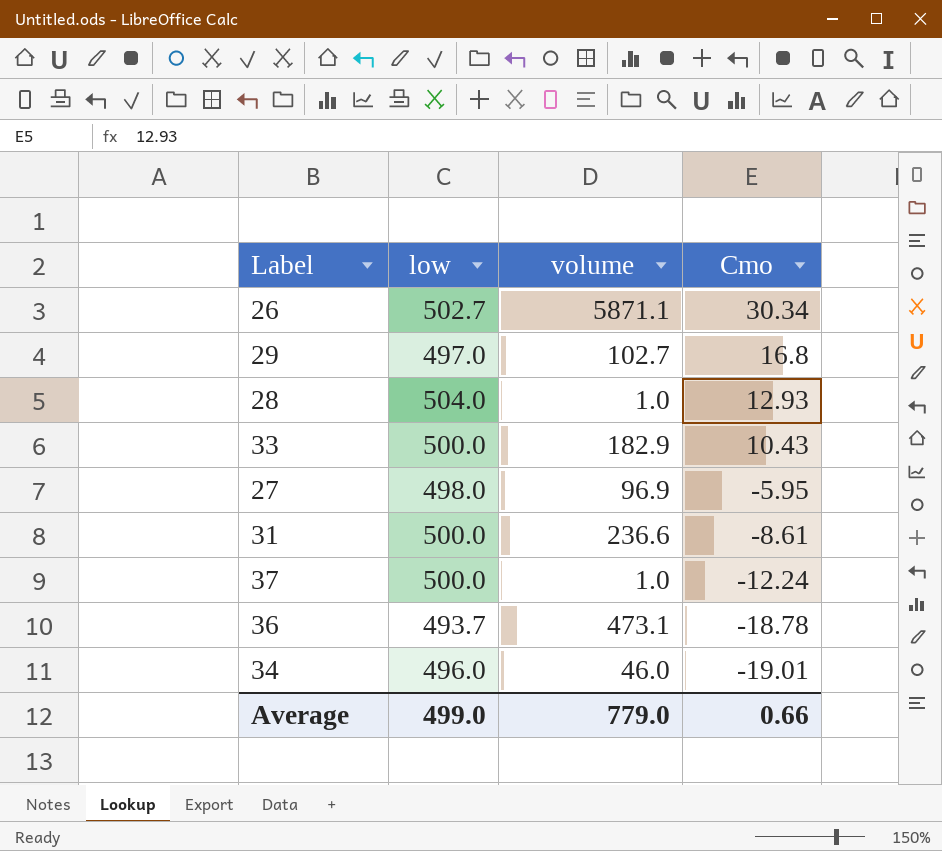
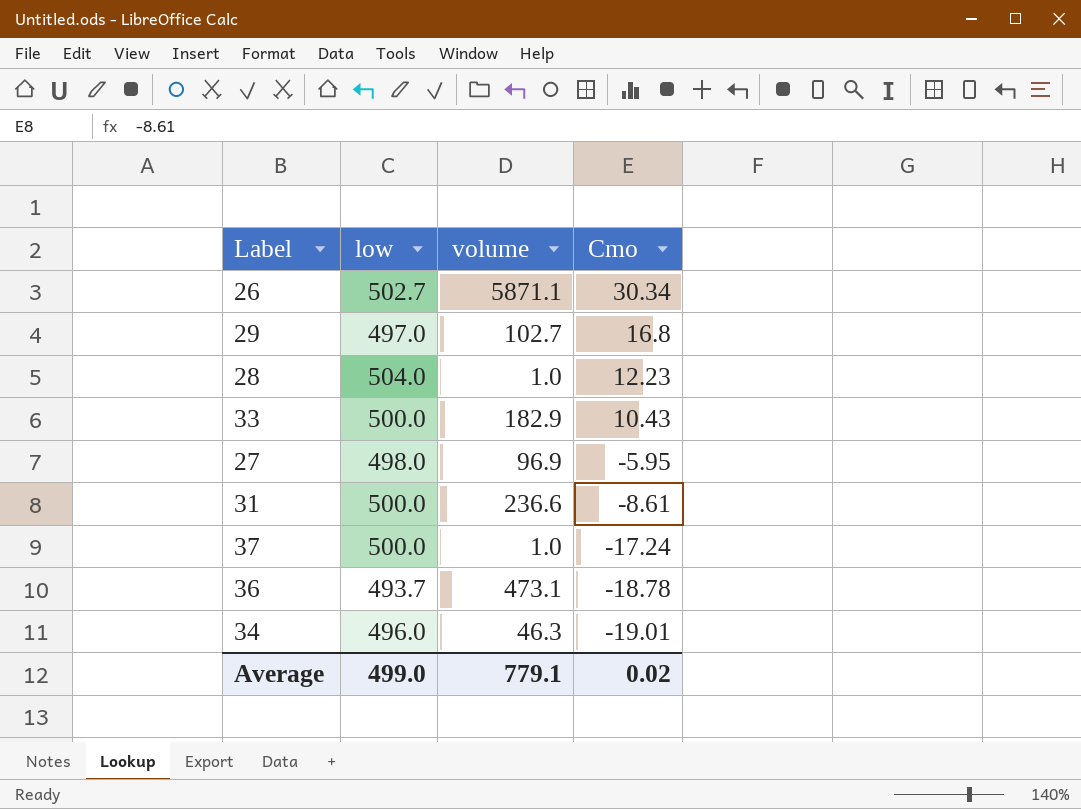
28 | Cmo: 12.93 -> 12.23
37 | Cmo: -12.24 -> -17.24
34 | volume: 46.0 -> 46.3
Average | volume: 779.0 -> 779.1
Average | Cmo: 0.66 -> 0.02

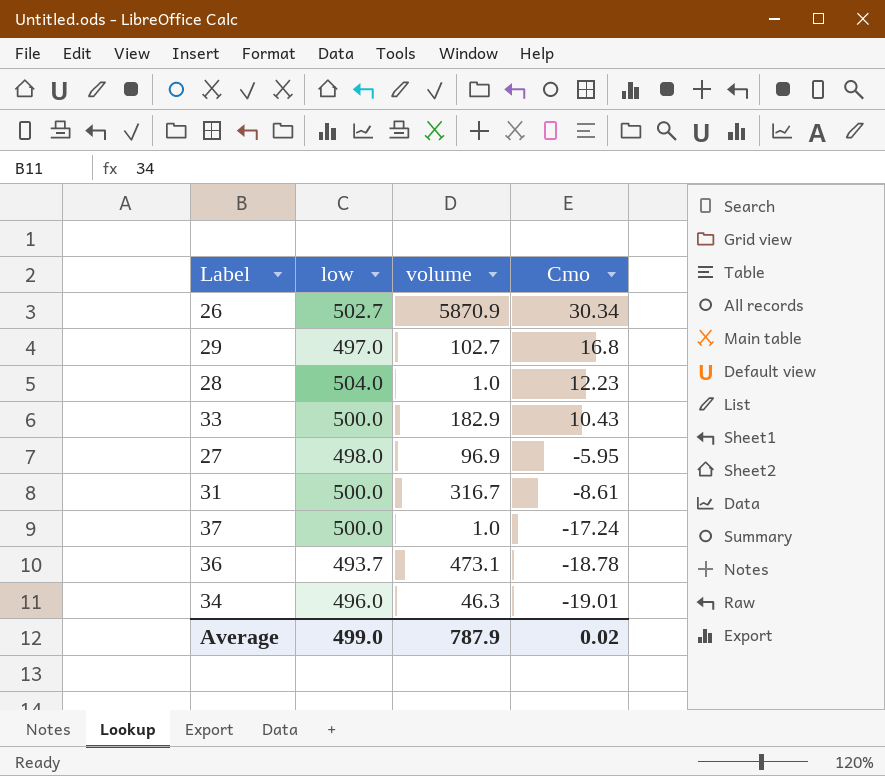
26 | volume: 5871.1 -> 5870.9
31 | volume: 236.6 -> 316.7
Average | volume: 779.1 -> 787.9

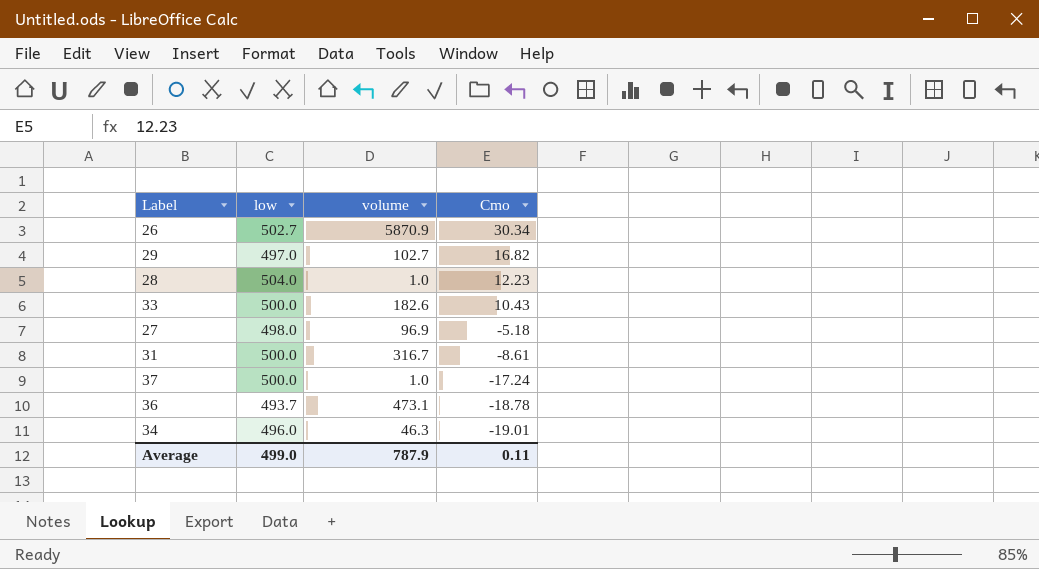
29 | Cmo: 16.8 -> 16.82
33 | volume: 182.9 -> 182.6
27 | Cmo: -5.95 -> -5.18
Average | Cmo: 0.02 -> 0.11

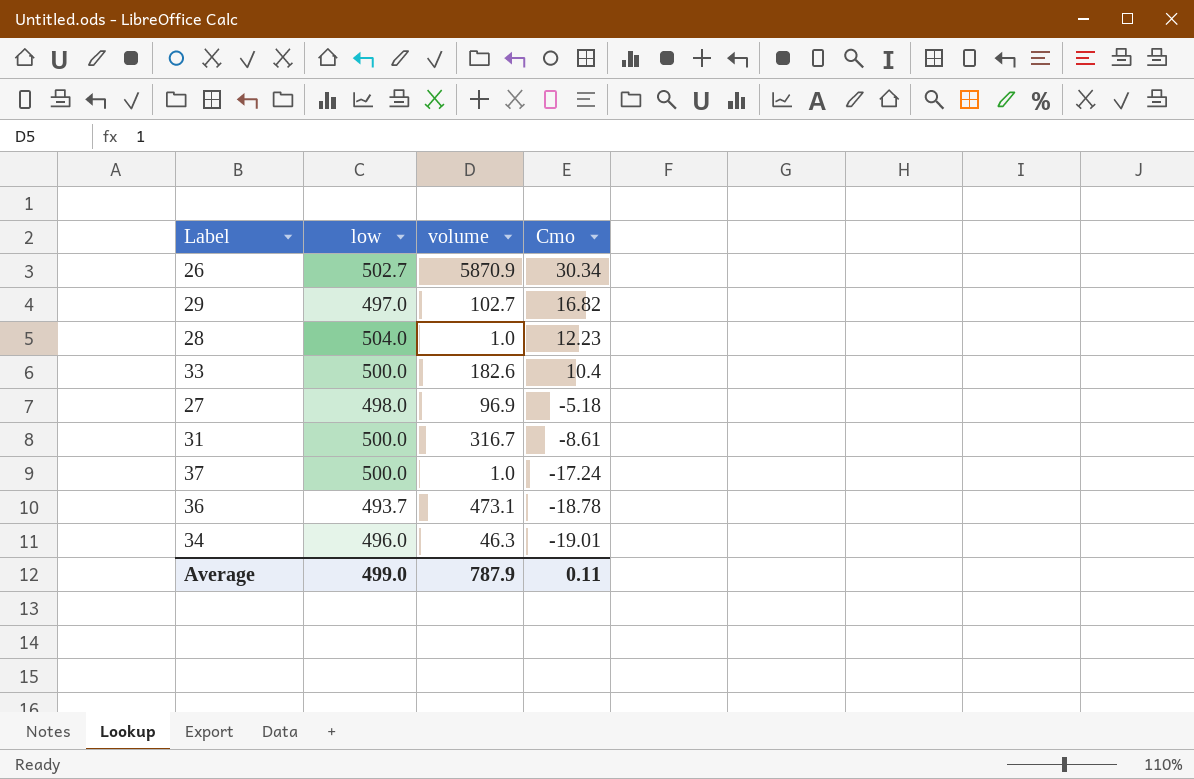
33 | Cmo: 10.43 -> 10.4

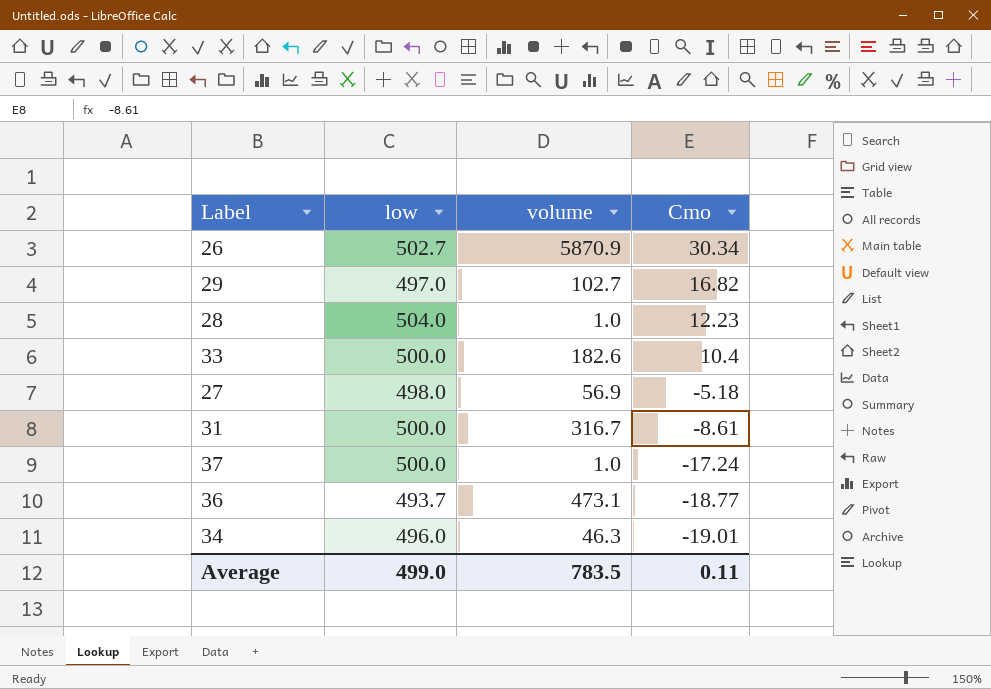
27 | volume: 96.9 -> 56.9
36 | Cmo: -18.78 -> -18.77
Average | volume: 787.9 -> 783.5

